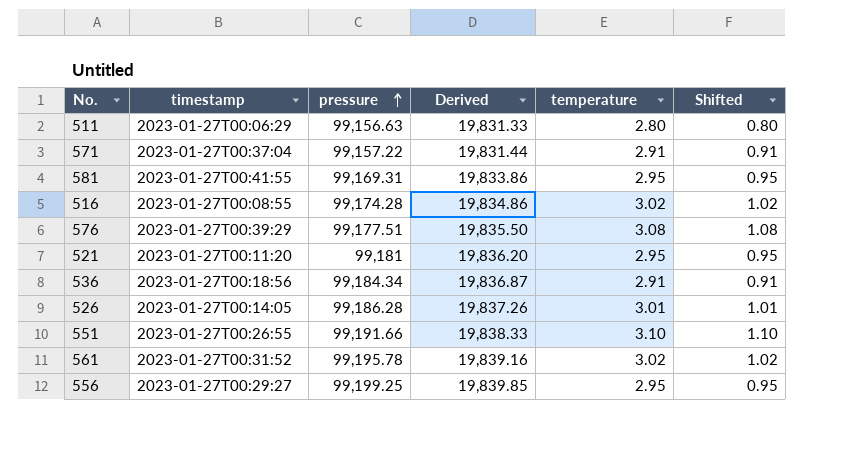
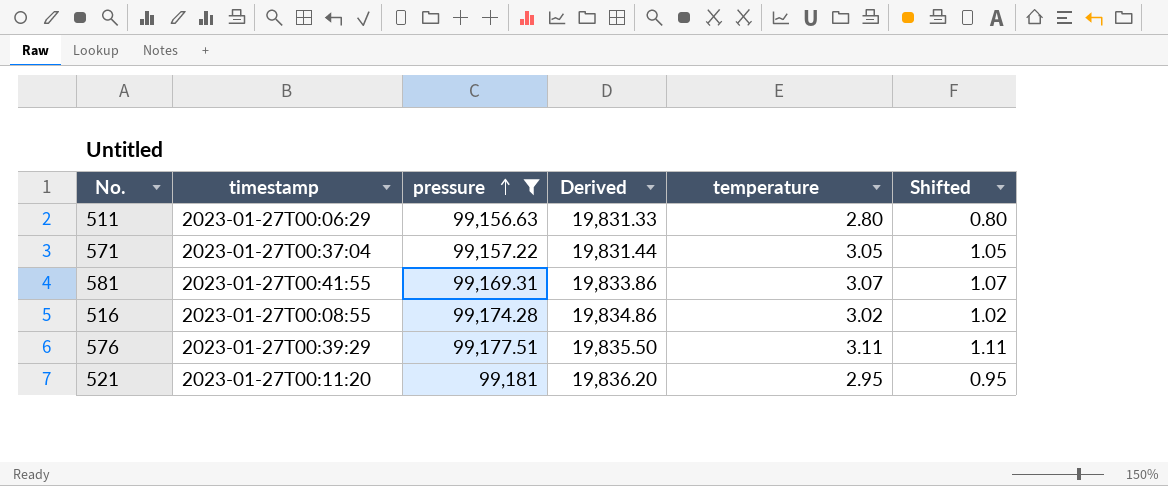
filter: none -> pressure <= 99,181
571 | temperature: 2.91 -> 3.05
571 | Shifted: 0.91 -> 1.05
581 | temperature: 2.95 -> 3.07
581 | Shifted: 0.95 -> 1.07
576 | temperature: 3.08 -> 3.11
576 | Shifted: 1.08 -> 1.11

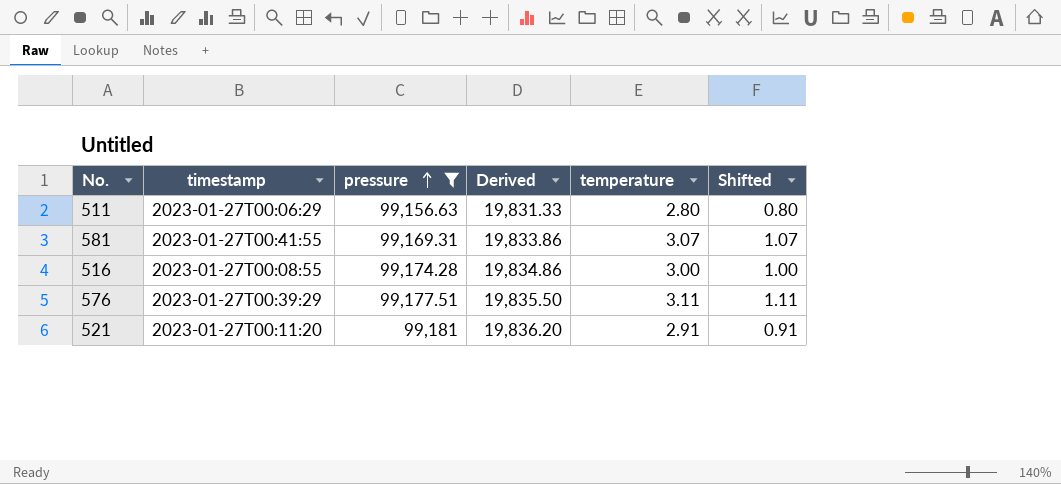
row 571: 2023-01-27T00:37:04 | 99,157.22 | 19,831.44 | 3.05 | 1.05 -> none
516 | temperature: 3.02 -> 3.00
516 | Shifted: 1.02 -> 1.00
521 | temperature: 2.95 -> 2.91
521 | Shifted: 0.95 -> 0.91

